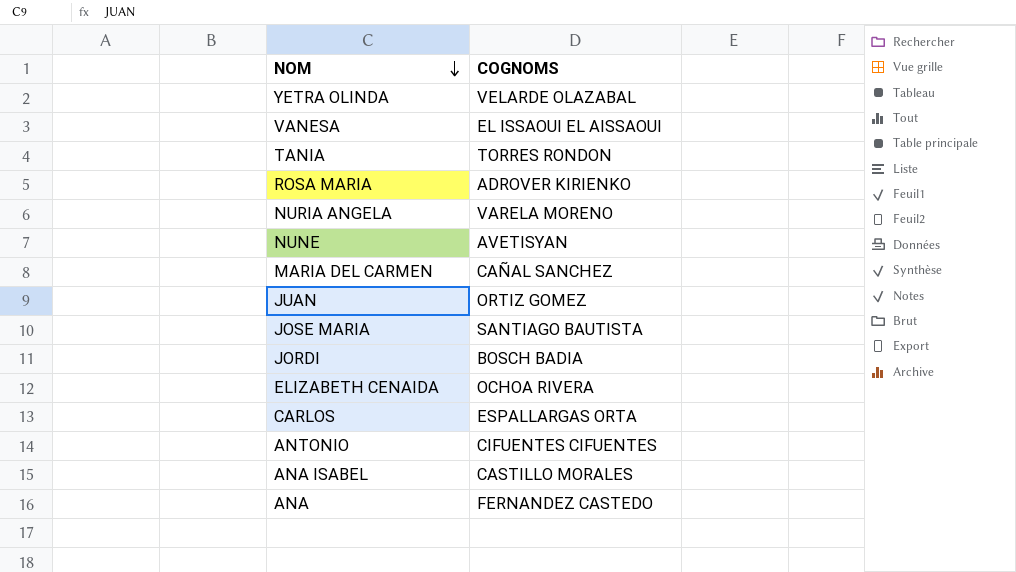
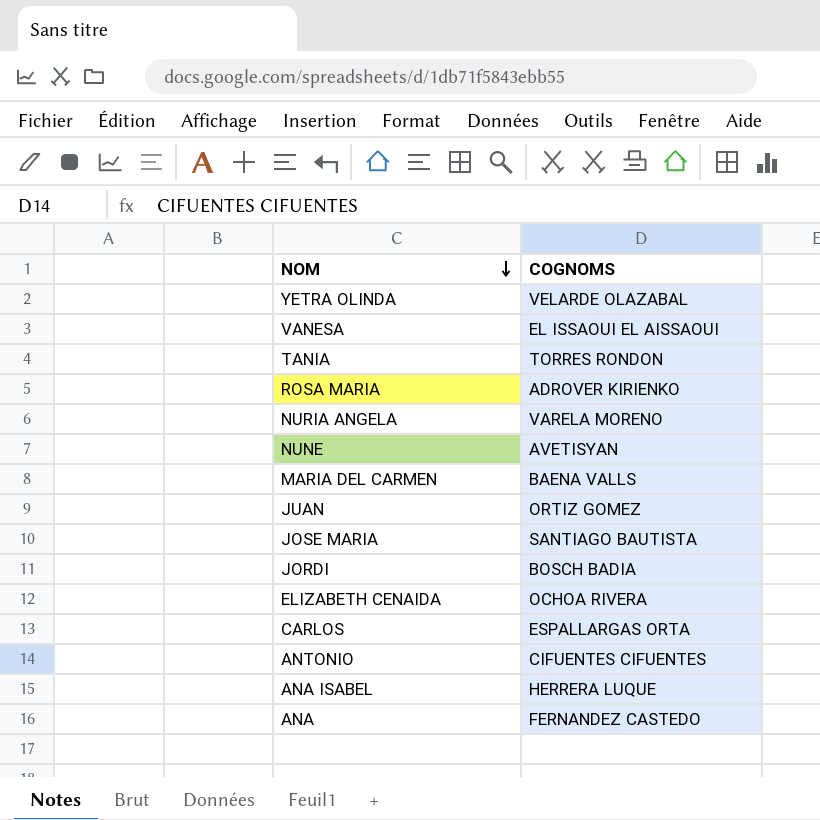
MARIA DEL CARMEN | COGNOMS: CAÑAL SANCHEZ -> BAENA VALLS
ANA ISABEL | COGNOMS: CASTILLO MORALES -> HERRERA LUQUE

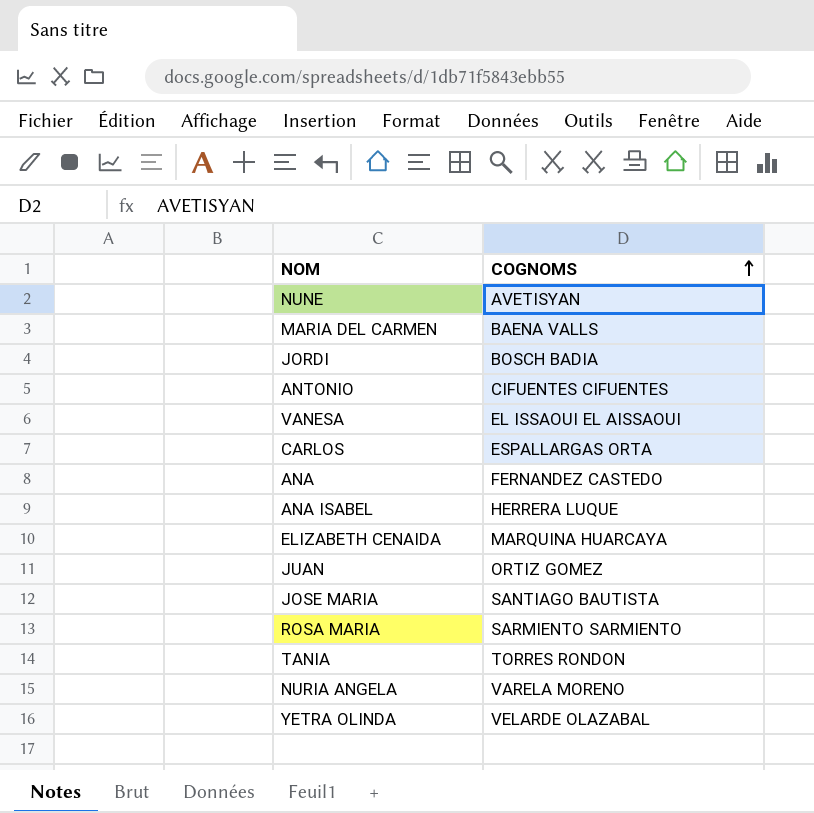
row order: NOM descending -> COGNOMS ascending
ELIZABETH CENAIDA | COGNOMS: OCHOA RIVERA -> MARQUINA HUARCAYA
ROSA MARIA | COGNOMS: ADROVER KIRIENKO -> SARMIENTO SARMIENTO

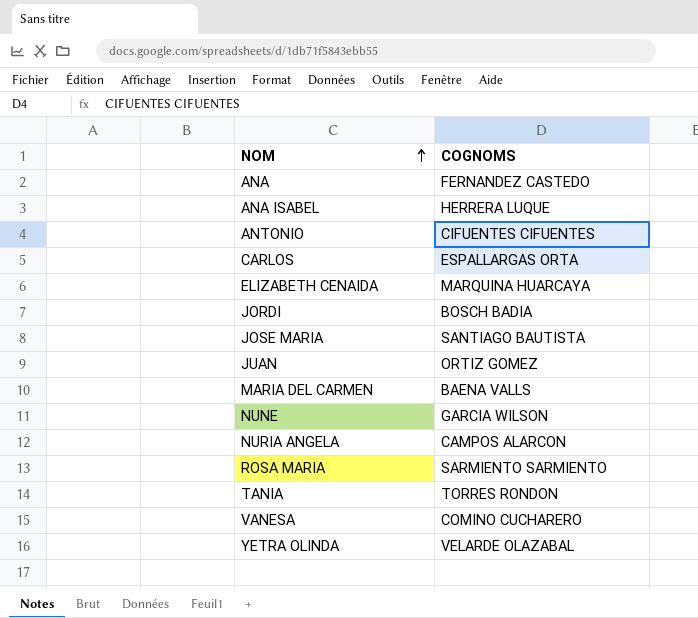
row order: COGNOMS ascending -> NOM ascending
NUNE | COGNOMS: AVETISYAN -> GARCIA WILSON
NURIA ANGELA | COGNOMS: VARELA MORENO -> CAMPOS ALARCON
VANESA | COGNOMS: EL ISSAOUI EL AISSAOUI -> COMINO CUCHARERO

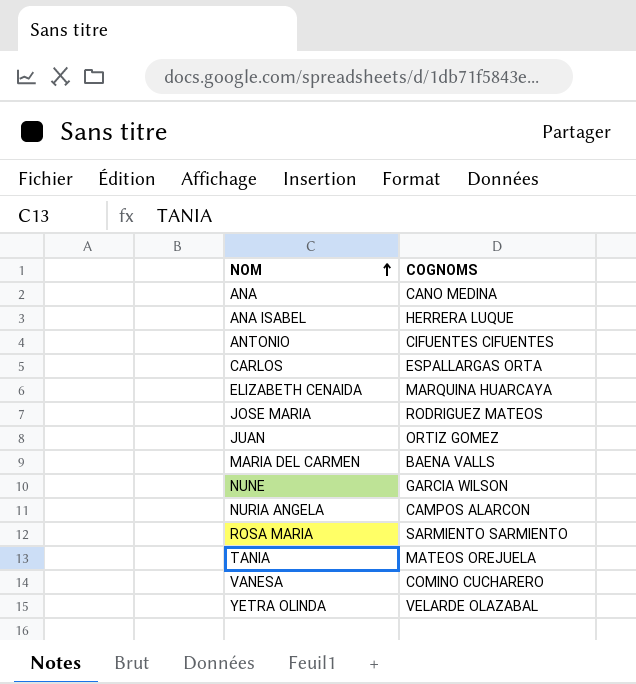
row JORDI: BOSCH BADIA -> none
ANA | COGNOMS: FERNANDEZ CASTEDO -> CANO MEDINA
JOSE MARIA | COGNOMS: SANTIAGO BAUTISTA -> RODRIGUEZ MATEOS
TANIA | COGNOMS: TORRES RONDON -> MATEOS OREJUELA

